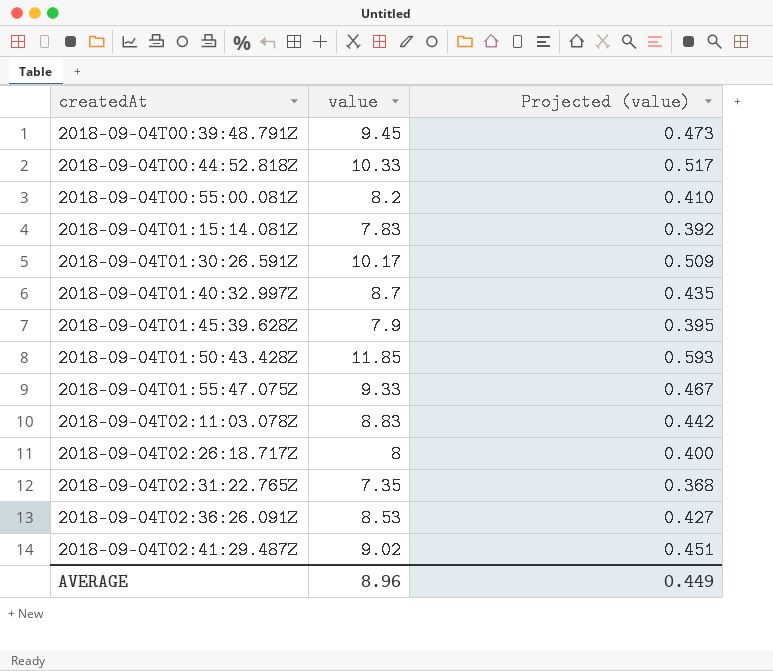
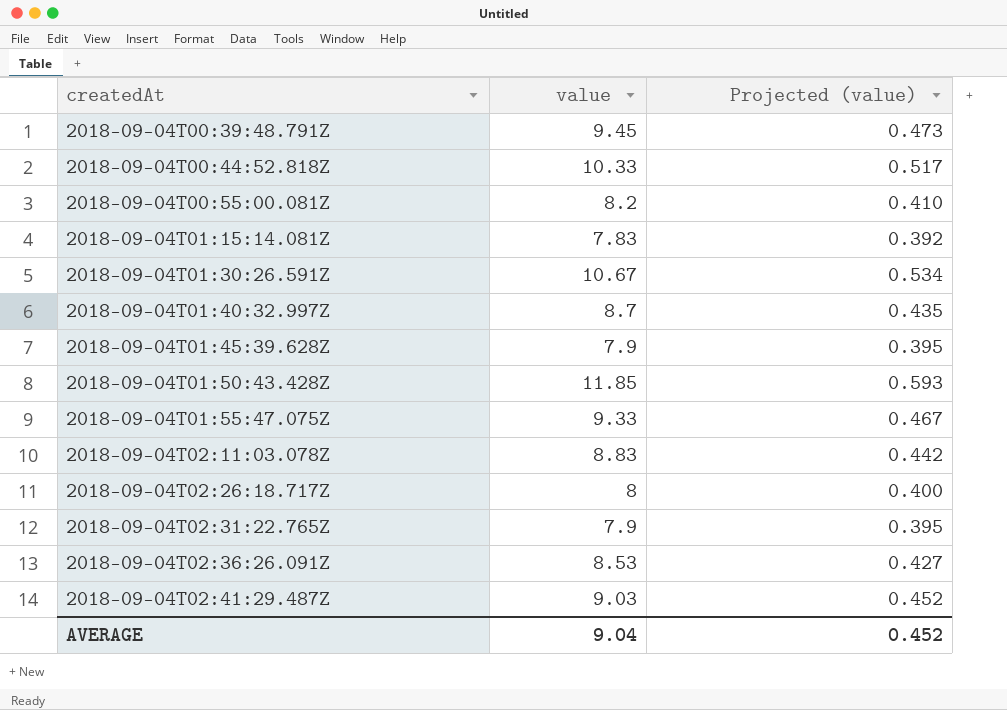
2018-09-04T01:30:26.591Z | value: 10.17 -> 10.67
2018-09-04T01:30:26.591Z | Projected (value): 0.509 -> 0.534
2018-09-04T02:31:22.765Z | value: 7.35 -> 7.9
2018-09-04T02:31:22.765Z | Projected (value): 0.368 -> 0.395
2018-09-04T02:41:29.487Z | value: 9.02 -> 9.03
2018-09-04T02:41:29.487Z | Projected (value): 0.451 -> 0.452
AVERAGE | value: 8.96 -> 9.04
AVERAGE | Projected (value): 0.449 -> 0.452

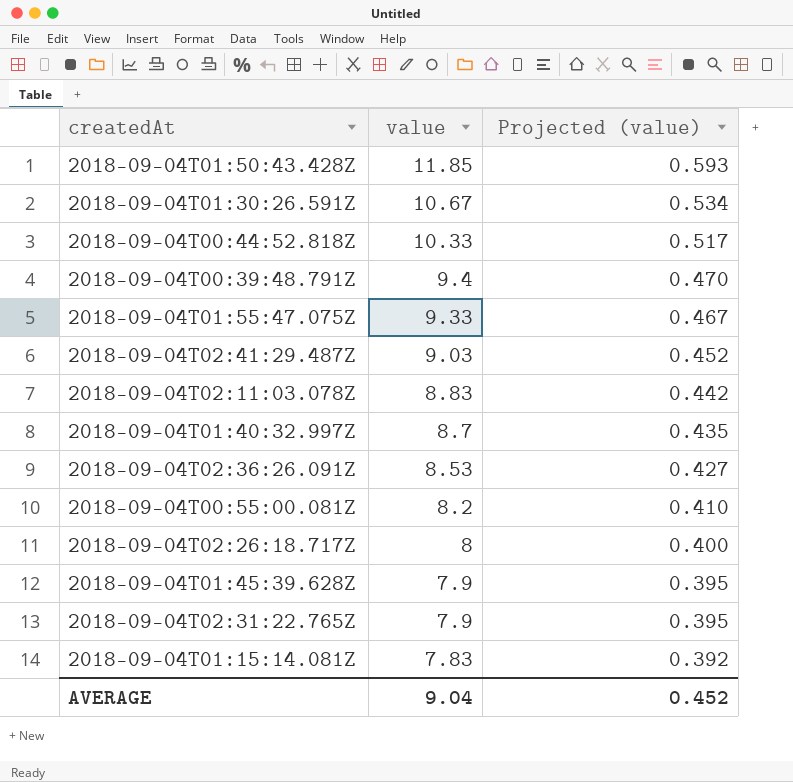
row order: createdAt ascending -> value descending
2018-09-04T00:39:48.791Z | value: 9.45 -> 9.4
2018-09-04T00:39:48.791Z | Projected (value): 0.473 -> 0.470

